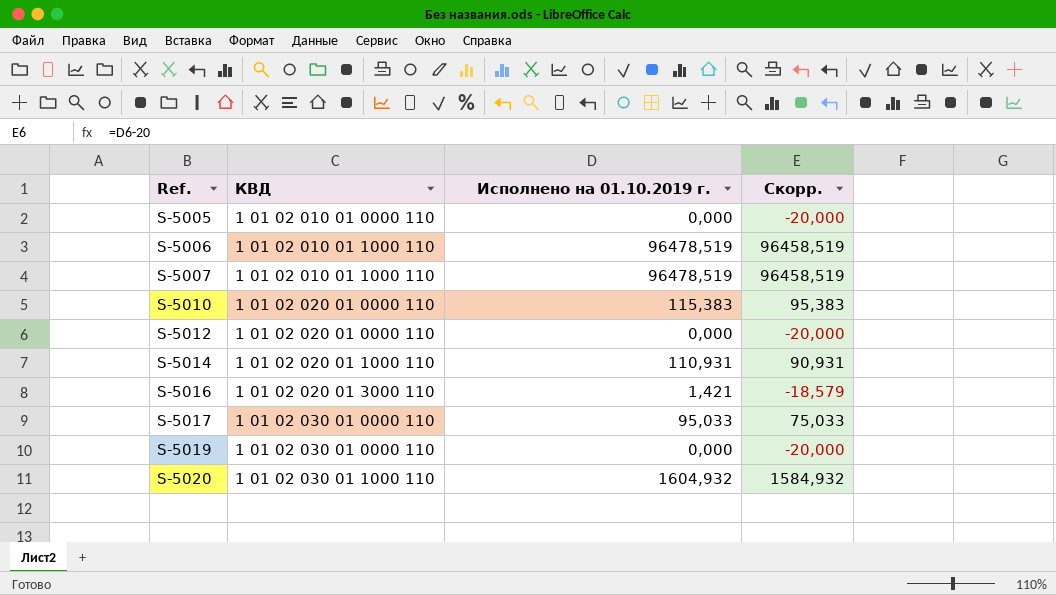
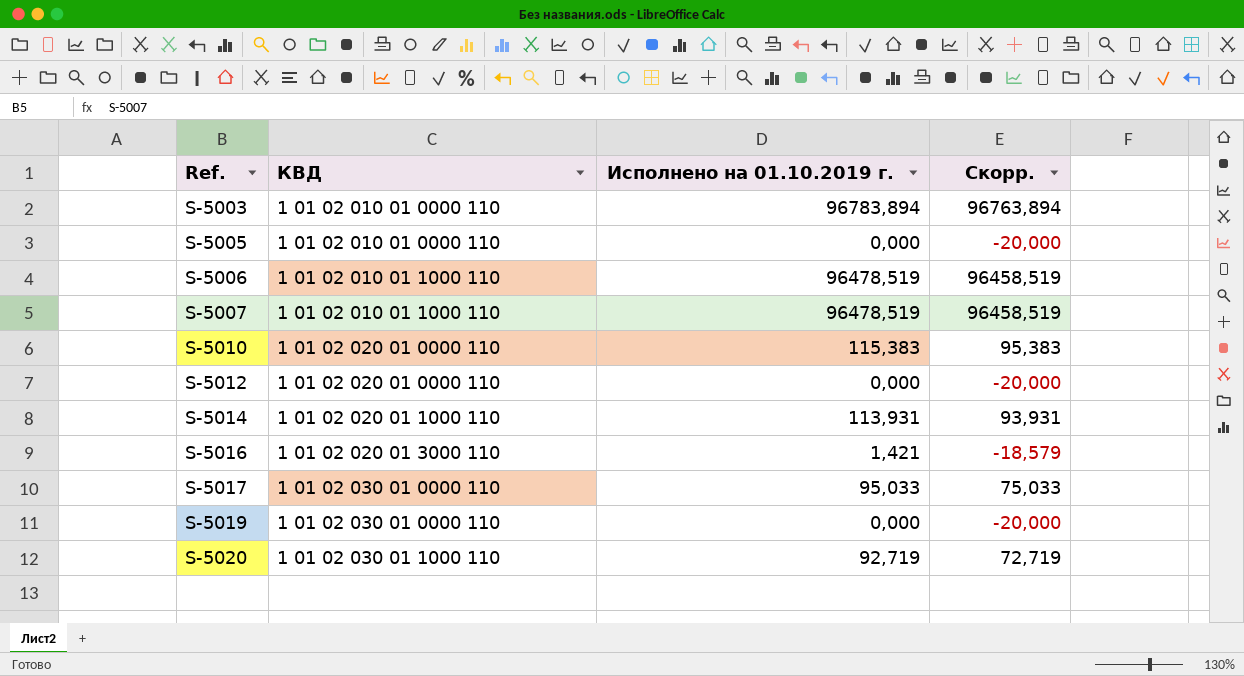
row S-5003: none -> 1 01 02 010 01 0000 110 | 96783,894 | 96763,894
S-5014 | Исполнено на 01.10.2019 г.: 110,931 -> 113,931
S-5014 | Скорр.: 90,931 -> 93,931
S-5020 | Исполнено на 01.10.2019 г.: 1604,932 -> 92,719
S-5020 | Скорр.: 1584,932 -> 72,719

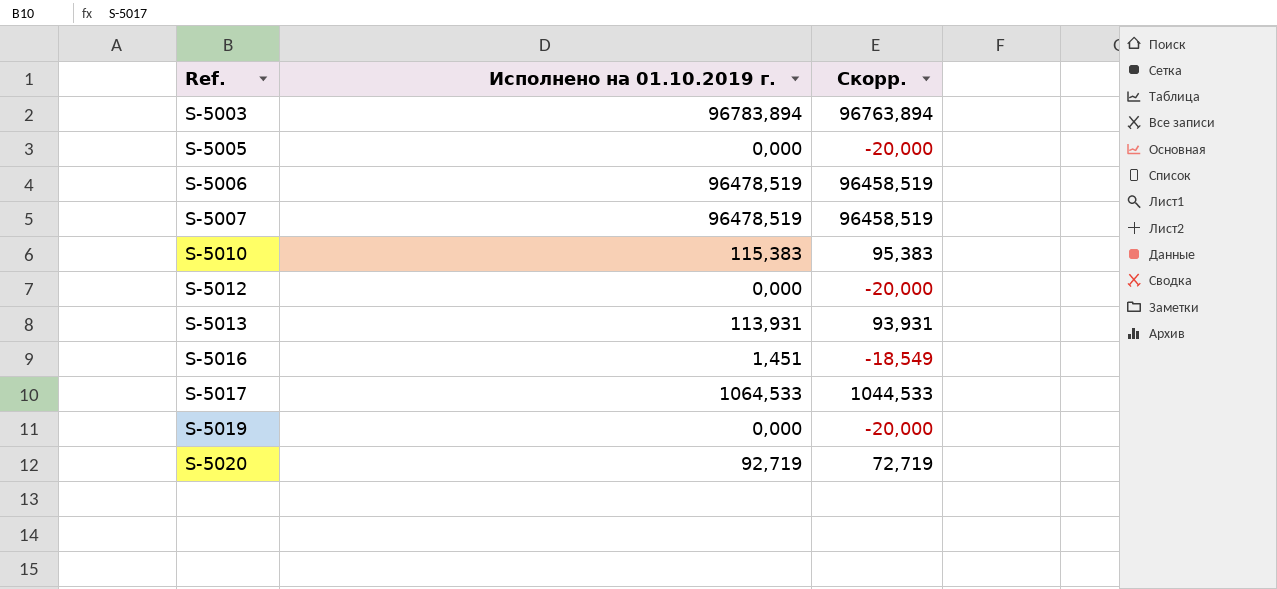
column КВД | position: 2 -> none
row S-5014: 1 01 02 020 01 1000 110 | 113,931 | 93,931 -> none
row S-5013: none -> 113,931 | 93,931
S-5016 | Исполнено на 01.10.2019 г.: 1,421 -> 1,451
S-5016 | Скорр.: -18,579 -> -18,549
S-5017 | Исполнено на 01.10.2019 г.: 95,033 -> 1064,533
S-5017 | Скорр.: 75,033 -> 1044,533

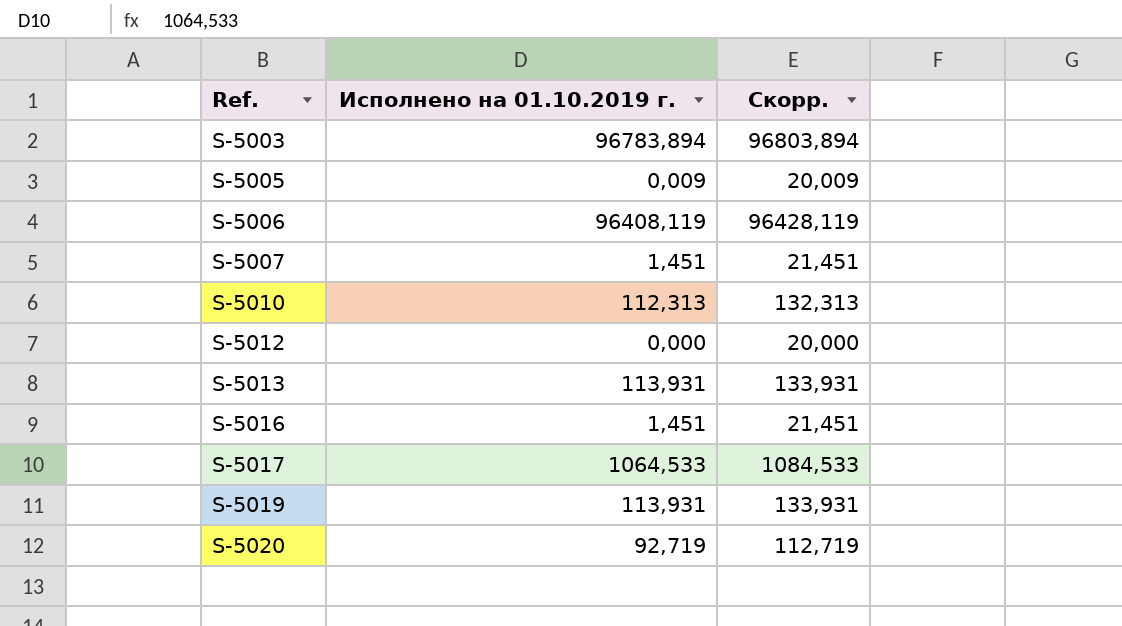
column Скорр. | formula: [Исполнено на 01.10.2019 г.] - 20 -> [Исполнено на 01.10.2019 г.] + 20
S-5005 | Исполнено на 01.10.2019 г.: 0,000 -> 0,009
S-5006 | Исполнено на 01.10.2019 г.: 96478,519 -> 96408,119
S-5007 | Исполнено на 01.10.2019 г.: 96478,519 -> 1,451
S-5010 | Исполнено на 01.10.2019 г.: 115,383 -> 112,313
S-5019 | Исполнено на 01.10.2019 г.: 0,000 -> 113,931

